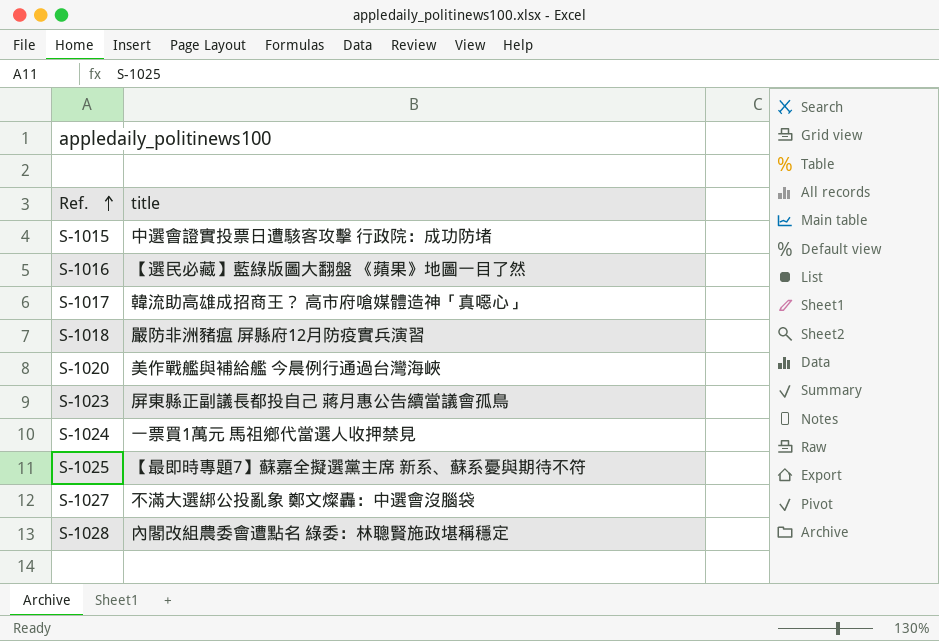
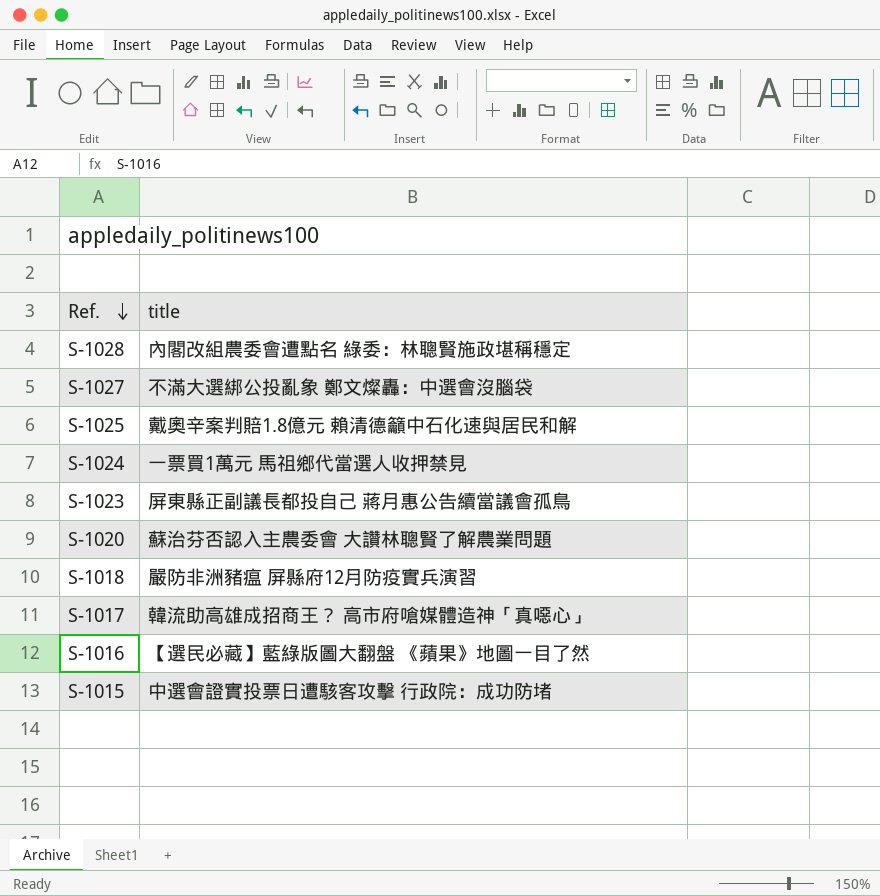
row order: Ref. ascending -> Ref. descending
S-1025 | title: 【最即時專題7】蘇嘉全擬選黨主席 新系、蘇系憂與期待不符 -> 戴奧辛案判賠1.8億元 賴清德籲中石化速與居民和解
S-1020 | title: 美作戰艦與補給艦 今晨例行通過台灣海峽 -> 蘇治芬否認入主農委會 大讚林聰賢了解農業問題

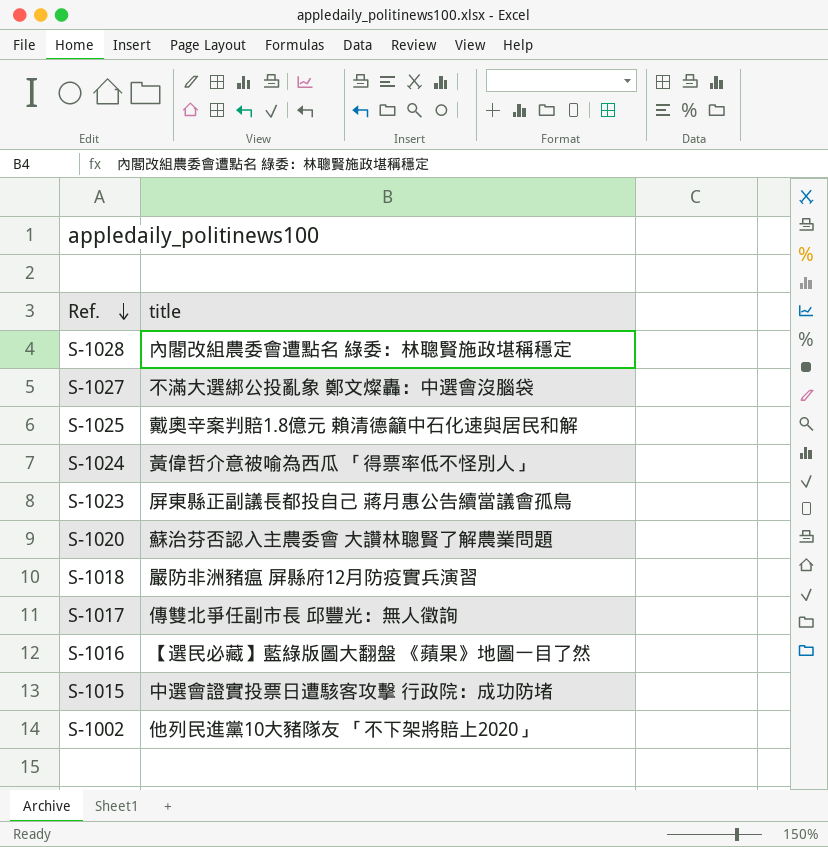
S-1024 | title: 一票買1萬元 馬祖鄉代當選人收押禁見 -> 黃偉哲介意被喻為西瓜 「得票率低不怪別人」
S-1017 | title: 韓流助高雄成招商王？ 高市府嗆媒體造神「真噁心」 -> 傳雙北爭任副市長 邱豐光：無人徵詢
row S-1002: none -> 他列民進黨10大豬隊友 「不下架將賠上2020」

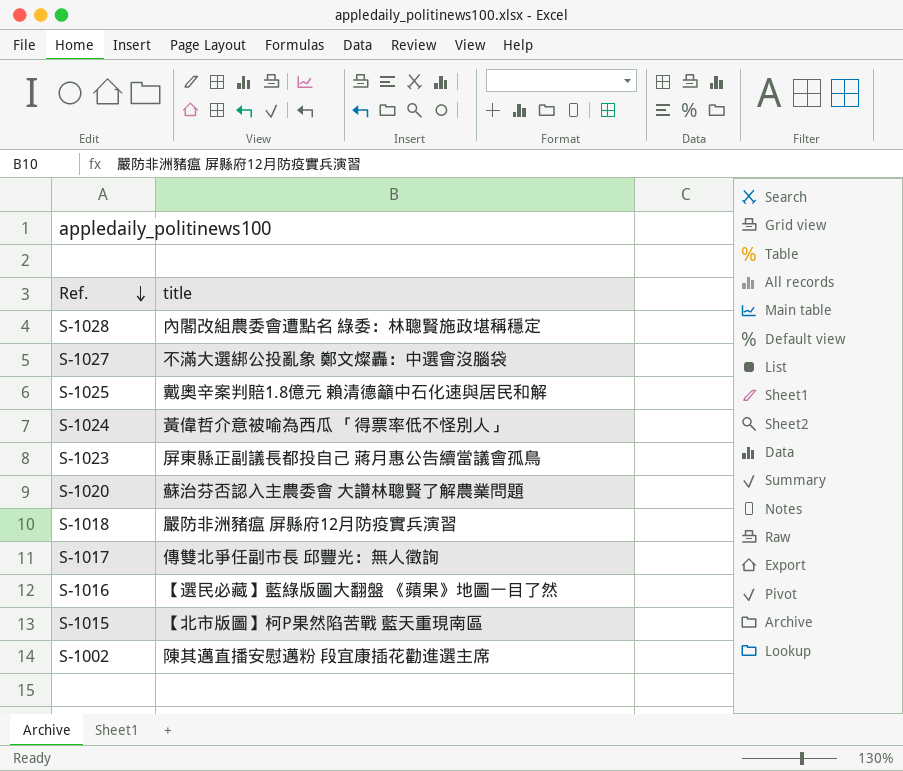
S-1015 | title: 中選會證實投票日遭駭客攻擊 行政院：成功防堵 -> 【北市版圖】柯P果然陷苦戰 藍天重現南區
S-1002 | title: 他列民進黨10大豬隊友 「不下架將賠上2020」 -> 陳其邁直播安慰邁粉 段宜康插花勸進選主席

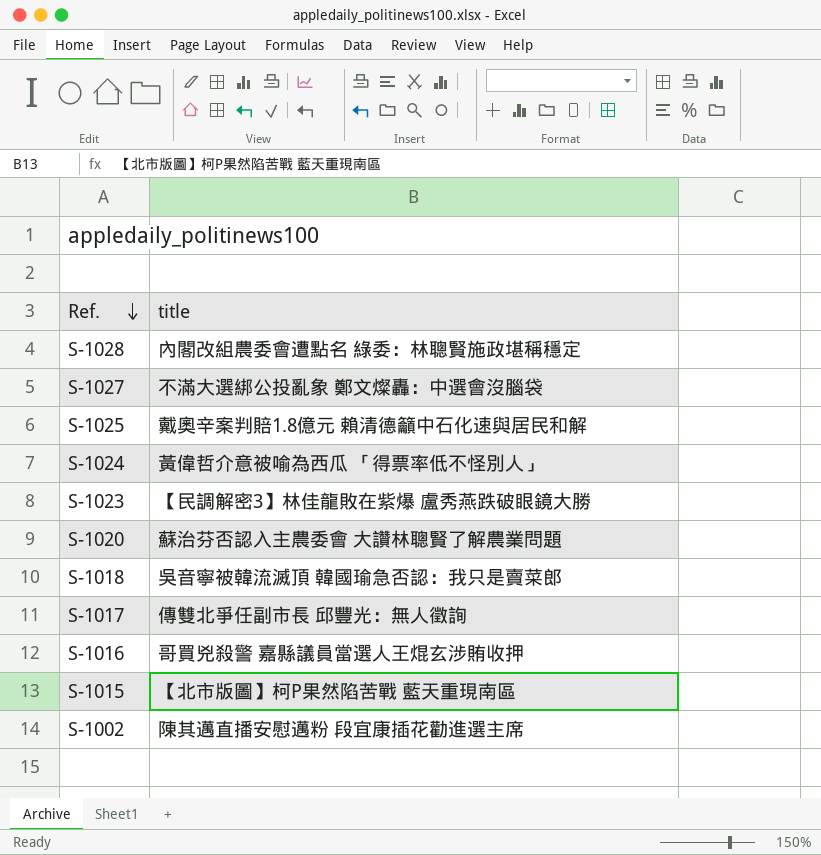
S-1023 | title: 屏東縣正副議長都投自己 蔣月惠公告續當議會孤鳥 -> 【民調解密3】林佳龍敗在紫爆 盧秀燕跌破眼鏡大勝
S-1018 | title: 嚴防非洲豬瘟 屏縣府12月防疫實兵演習 -> 吳音寧被韓流滅頂 韓國瑜急否認：我只是賣菜郎
S-1016 | title: 【選民必藏】藍綠版圖大翻盤 《蘋果》地圖一目了然 -> 哥買兇殺警 嘉縣議員當選人王焜玄涉賄收押

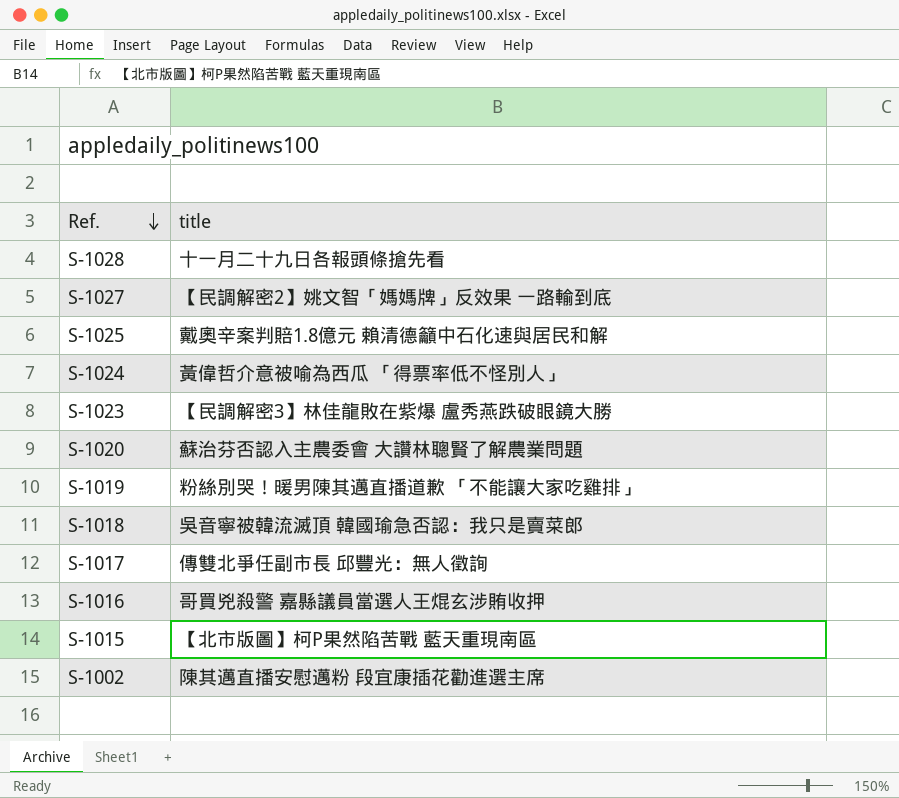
S-1028 | title: 內閣改組農委會遭點名 綠委：林聰賢施政堪稱穩定 -> 十一月二十九日各報頭條搶先看
S-1027 | title: 不滿大選綁公投亂象 鄭文燦轟：中選會沒腦袋 -> 【民調解密2】姚文智「媽媽牌」反效果 一路輸到底
row S-1019: none -> 粉絲別哭！暖男陳其邁直播道歉 「不能讓大家吃雞排」

